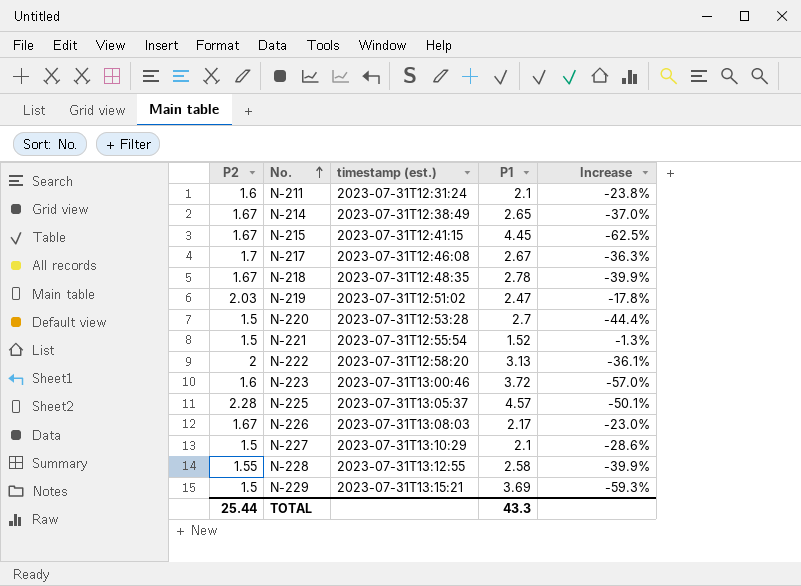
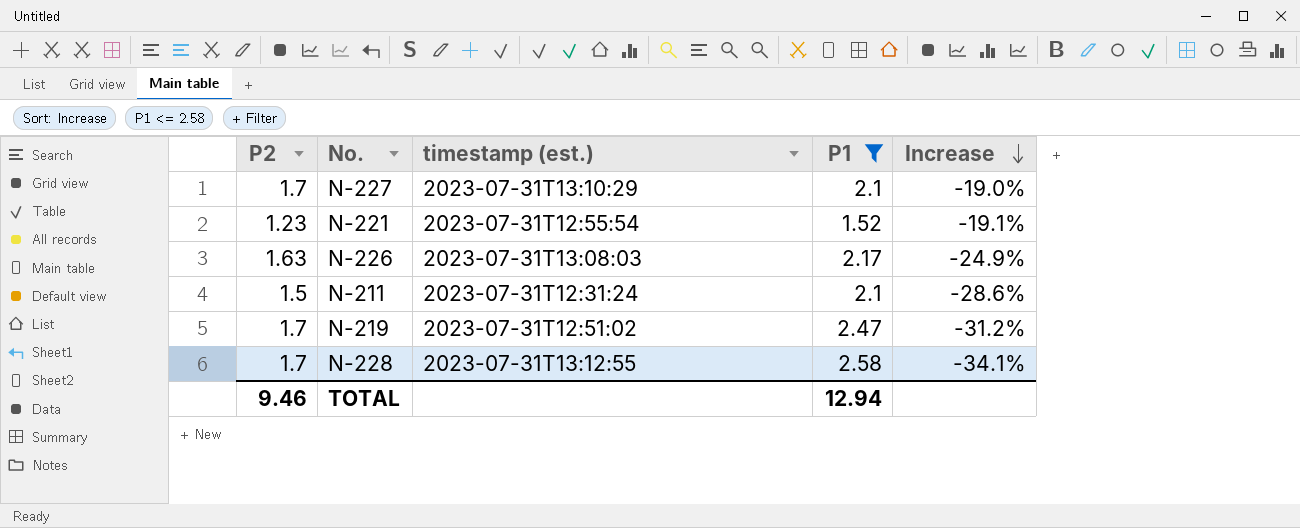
filter: none -> P1 <= 2.58
row order: No. ascending -> Increase descending
N-227 | P2: 1.5 -> 1.7
N-227 | Increase: -28.6% -> -19.0%
N-221 | P2: 1.5 -> 1.23
N-221 | Increase: -1.3% -> -19.1%
N-226 | P2: 1.67 -> 1.63
N-226 | Increase: -23.0% -> -24.9%
N-211 | P2: 1.6 -> 1.5
N-211 | Increase: -23.8% -> -28.6%
N-219 | P2: 2.03 -> 1.7
N-219 | Increase: -17.8% -> -31.2%
N-228 | P2: 1.55 -> 1.7
N-228 | Increase: -39.9% -> -34.1%
TOTAL | P2: 25.44 -> 9.46
TOTAL | P1: 43.3 -> 12.94

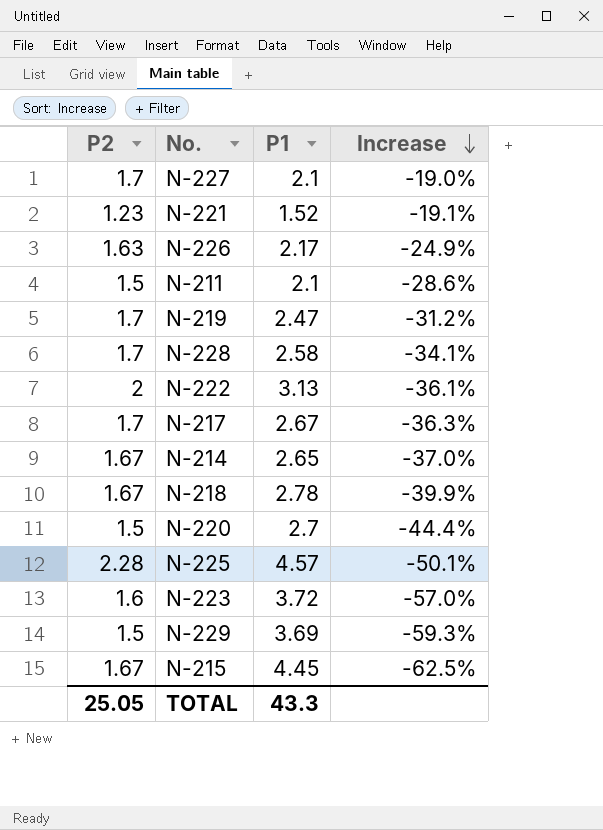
filter: P1 <= 2.58 -> none
column timestamp (est.) | position: 3 -> none
TOTAL | P2: 9.46 -> 25.05
TOTAL | P1: 12.94 -> 43.3

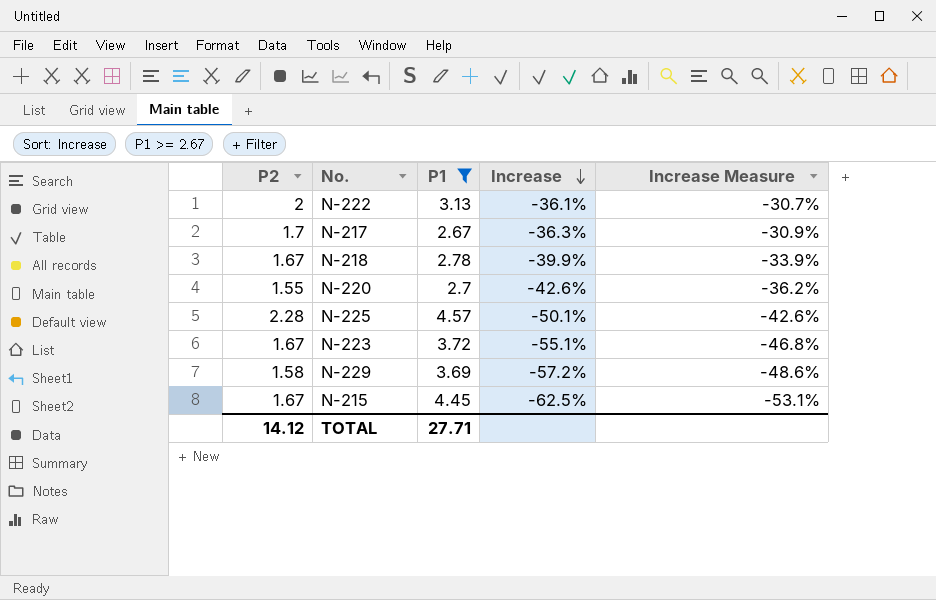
filter: none -> P1 >= 2.67
column Increase Measure | formula: none -> [Increase] * 0.85
N-220 | P2: 1.5 -> 1.55
N-220 | Increase: -44.4% -> -42.6%
N-223 | P2: 1.6 -> 1.67
N-223 | Increase: -57.0% -> -55.1%
N-229 | P2: 1.5 -> 1.58
N-229 | Increase: -59.3% -> -57.2%
TOTAL | P2: 25.05 -> 14.12
TOTAL | P1: 43.3 -> 27.71

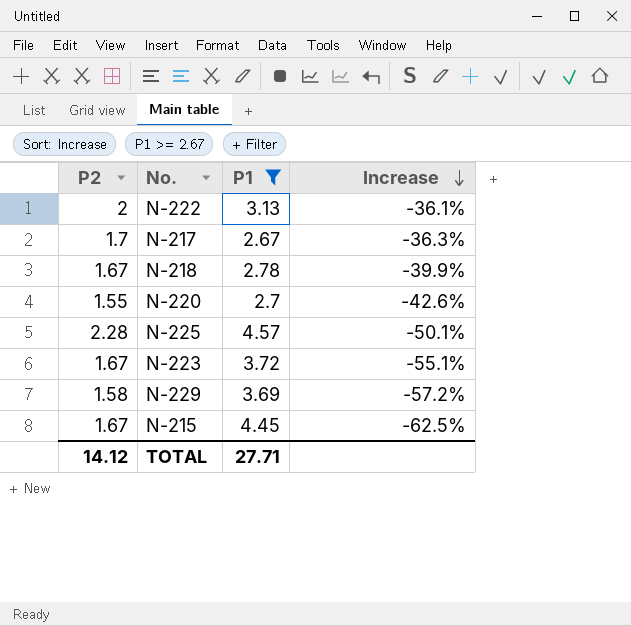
column Increase Measure | formula: [Increase] * 0.85 -> none

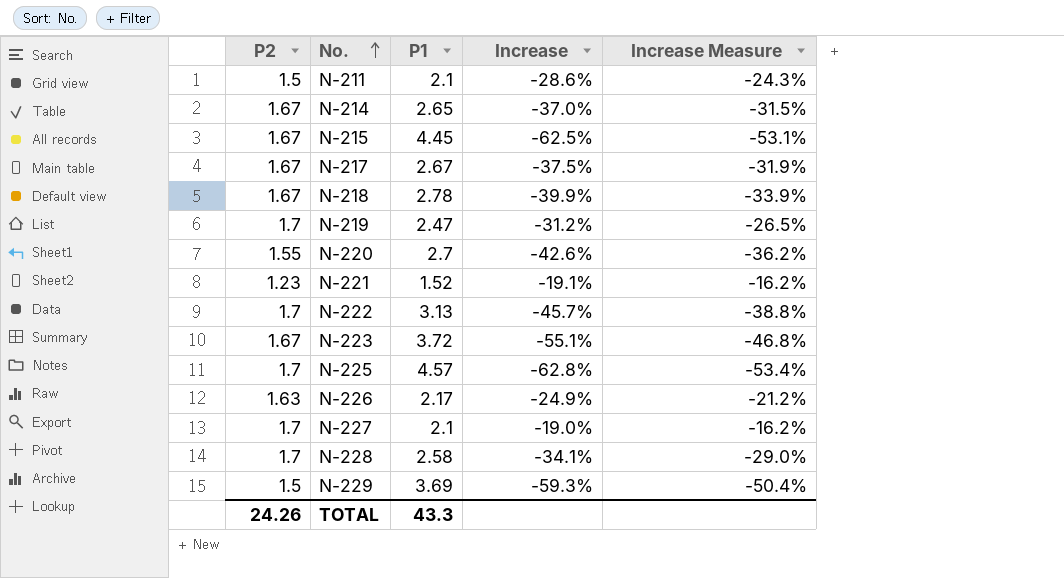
filter: P1 >= 2.67 -> none
row order: Increase descending -> No. ascending
column Increase Measure | formula: none -> [Increase] * 0.85
N-217 | P2: 1.7 -> 1.67
N-217 | Increase: -36.3% -> -37.5%
N-222 | P2: 2 -> 1.7
N-222 | Increase: -36.1% -> -45.7%
N-225 | P2: 2.28 -> 1.7
N-225 | Increase: -50.1% -> -62.8%
N-229 | P2: 1.58 -> 1.5
N-229 | Increase: -57.2% -> -59.3%
TOTAL | P2: 14.12 -> 24.26
TOTAL | P1: 27.71 -> 43.3

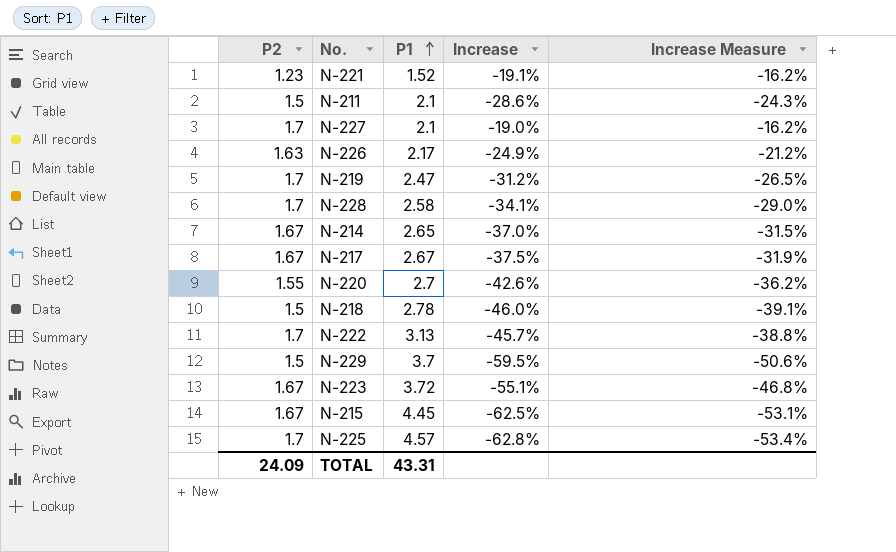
row order: No. ascending -> P1 ascending
N-218 | P2: 1.67 -> 1.5
N-218 | Increase: -39.9% -> -46.0%
N-218 | Increase Measure: -33.9% -> -39.1%
N-229 | P1: 3.69 -> 3.7
N-229 | Increase: -59.3% -> -59.5%
N-229 | Increase Measure: -50.4% -> -50.6%
TOTAL | P2: 24.26 -> 24.09
TOTAL | P1: 43.3 -> 43.31

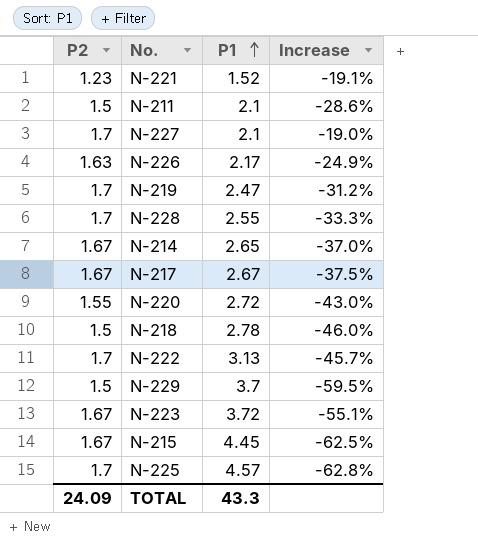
column Increase Measure | formula: [Increase] * 0.85 -> none
N-228 | P1: 2.58 -> 2.55
N-228 | Increase: -34.1% -> -33.3%
N-220 | P1: 2.7 -> 2.72
N-220 | Increase: -42.6% -> -43.0%
TOTAL | P1: 43.31 -> 43.3

